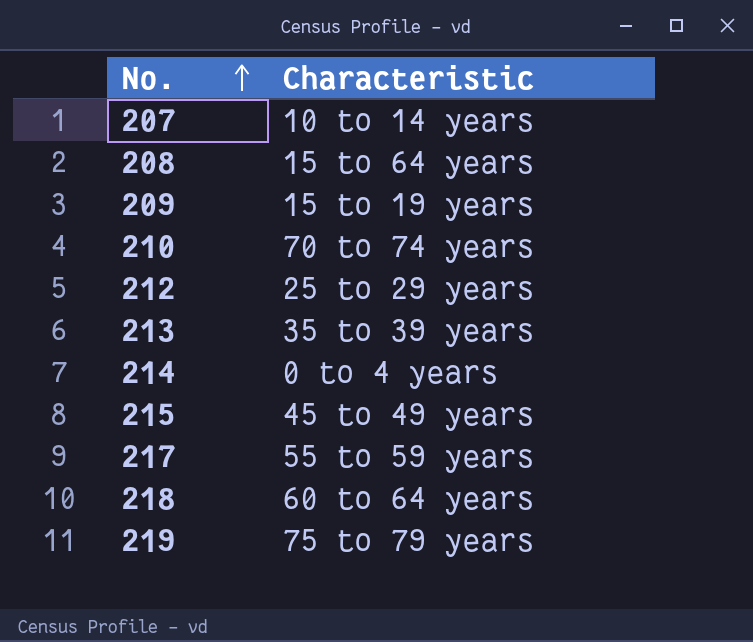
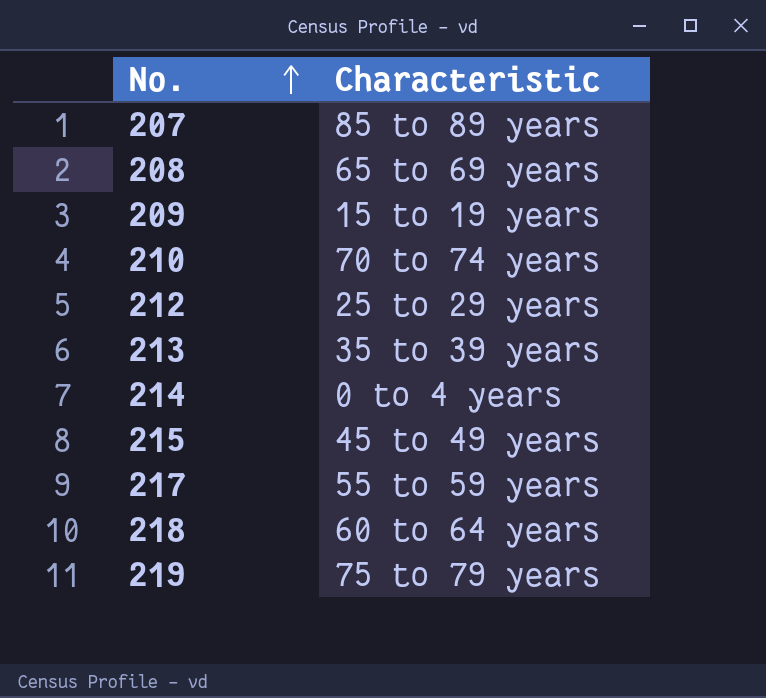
207 | Characteristic: 10 to 14 years -> 85 to 89 years
208 | Characteristic: 15 to 64 years -> 65 to 69 years

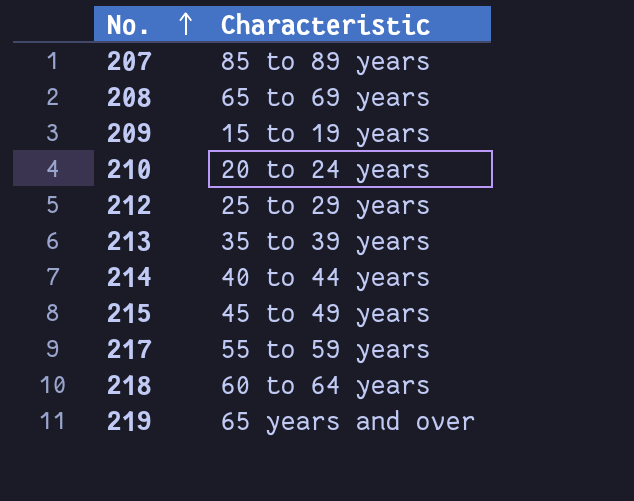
210 | Characteristic: 70 to 74 years -> 20 to 24 years
214 | Characteristic: 0 to 4 years -> 40 to 44 years
219 | Characteristic: 75 to 79 years -> 65 years and over

